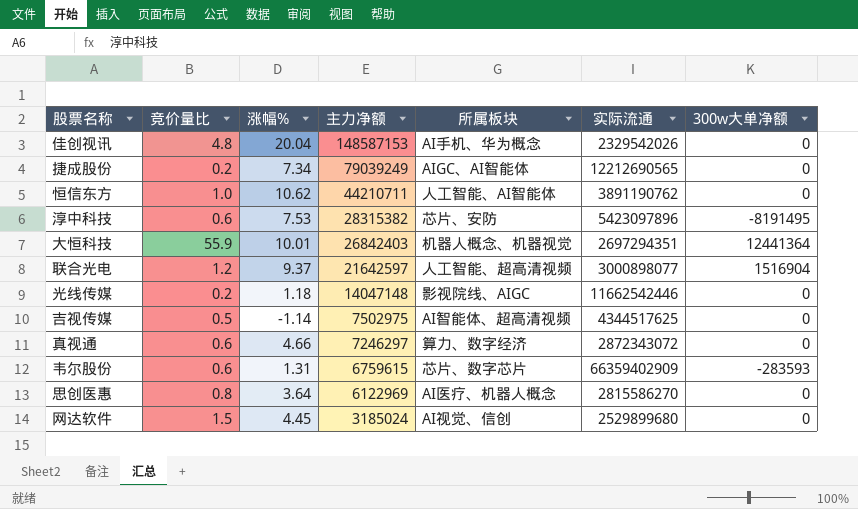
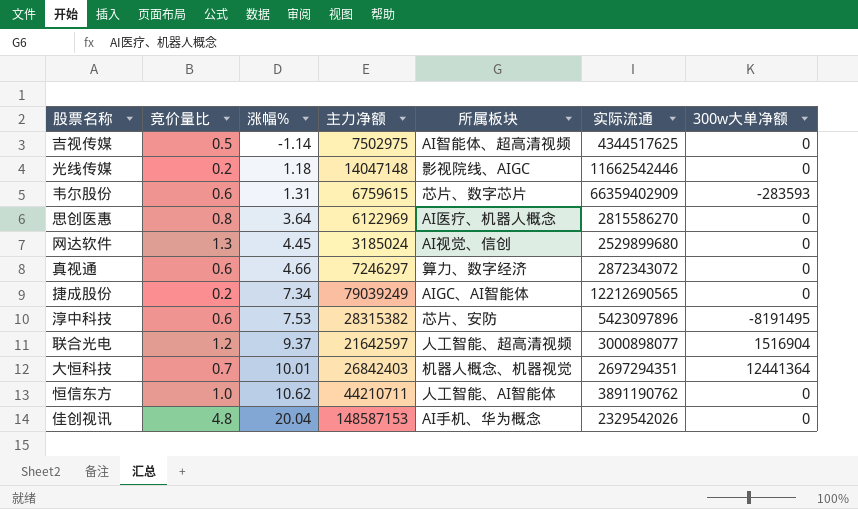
row order: 主力净额 descending -> 涨幅% ascending
网达软件 | 竞价量比: 1.5 -> 1.3
大恒科技 | 竞价量比: 55.9 -> 0.7

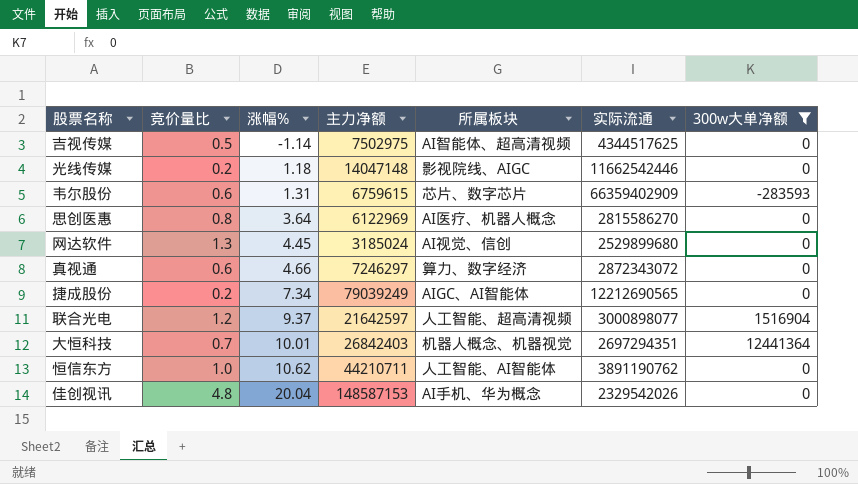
filter: none -> 300w大单净额 != -8191495

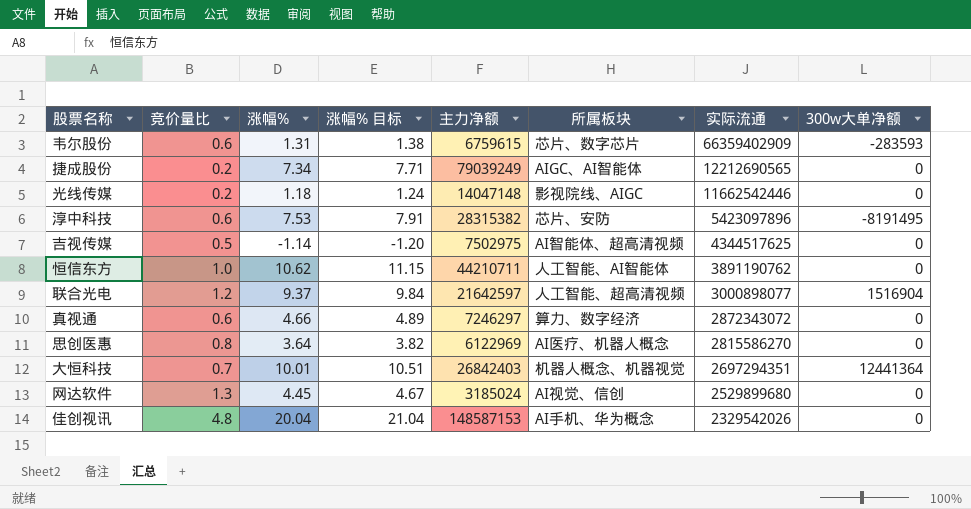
filter: 300w大单净额 != -8191495 -> none
row order: 涨幅% ascending -> 实际流通 descending
column 涨幅% 目标 | formula: none -> [涨幅%] * 1.05

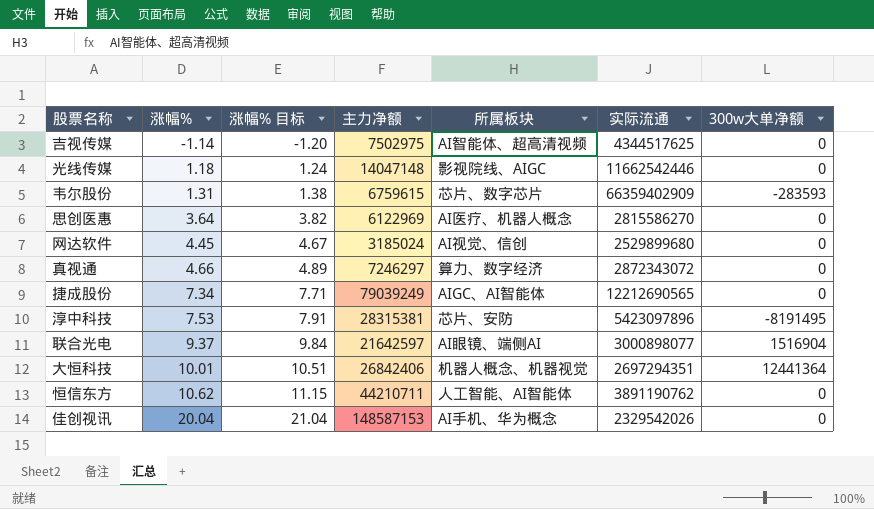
row order: 实际流通 descending -> 涨幅% ascending
column 竞价量比 | position: 2 -> none
淳中科技 | 主力净额: 28315382 -> 28315381
联合光电 | 所属板块: 人工智能、超高清视频 -> AI眼镜、端侧AI
大恒科技 | 主力净额: 26842403 -> 26842406

